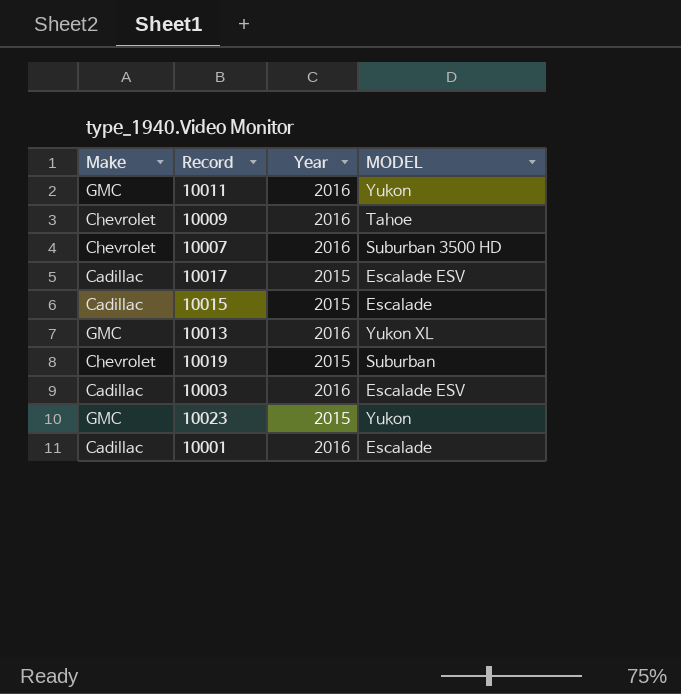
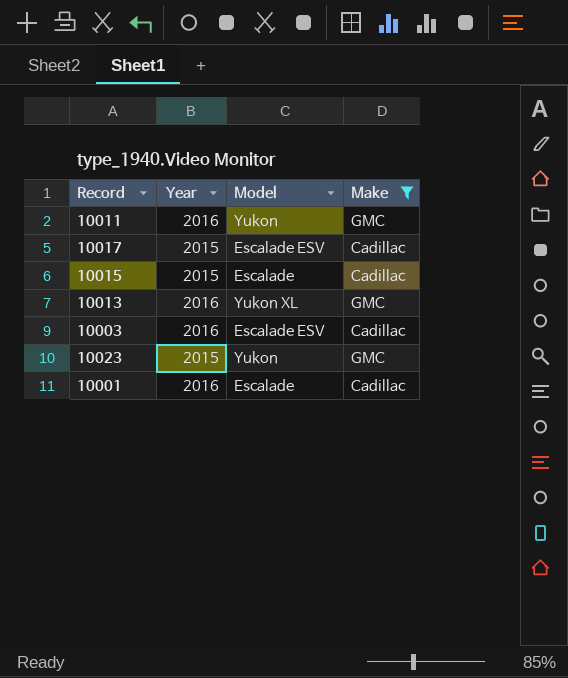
filter: none -> Make != Chevrolet
column name: MODEL -> Model
column Make | position: 1 -> 4

